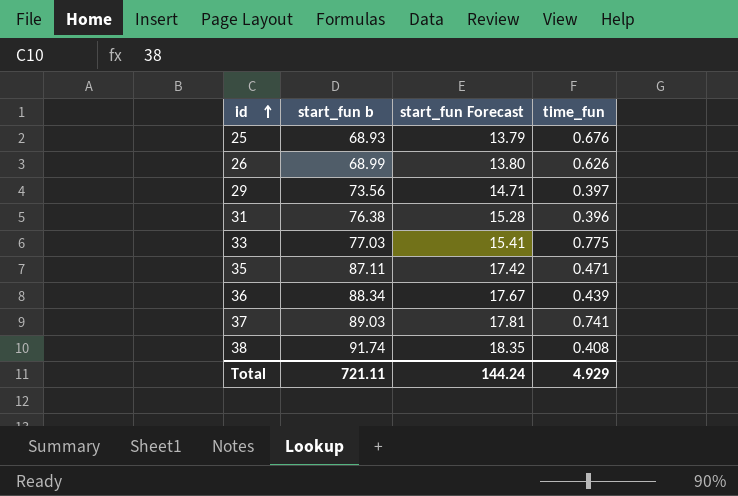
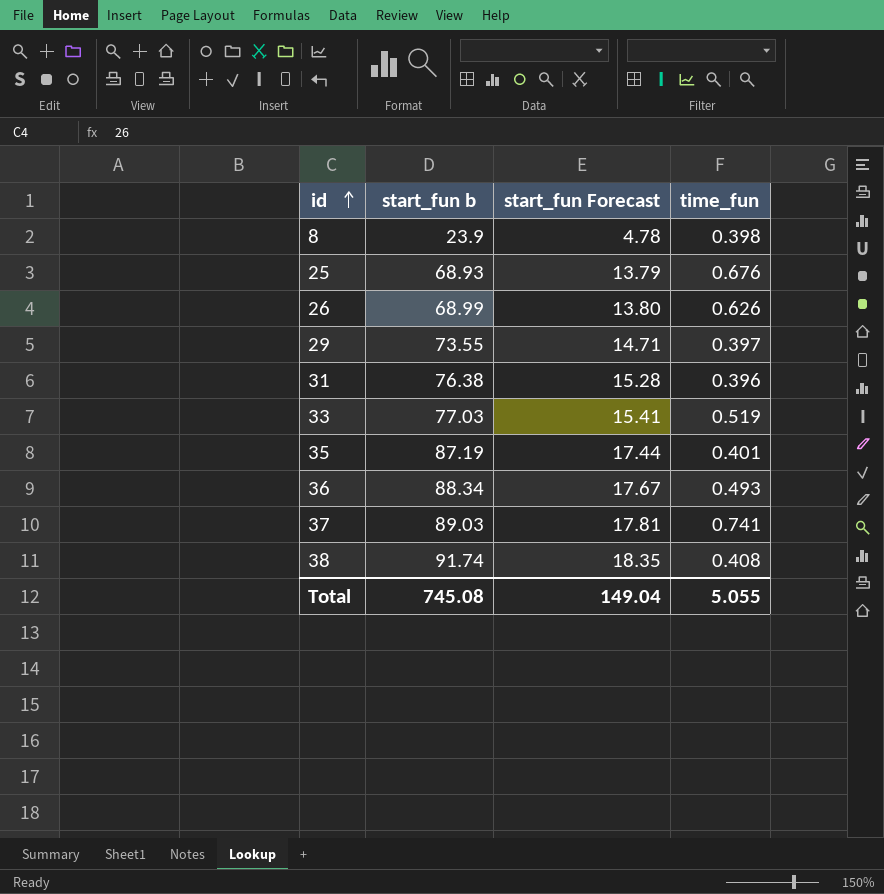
row 8: none -> 23.9 | 4.78 | 0.398
29 | start_fun b: 73.56 -> 73.55
33 | time_fun: 0.775 -> 0.519
35 | start_fun b: 87.11 -> 87.19
35 | start_fun Forecast: 17.42 -> 17.44
35 | time_fun: 0.471 -> 0.401
36 | time_fun: 0.439 -> 0.493
Total | start_fun b: 721.11 -> 745.08
Total | start_fun Forecast: 144.24 -> 149.04
Total | time_fun: 4.929 -> 5.055

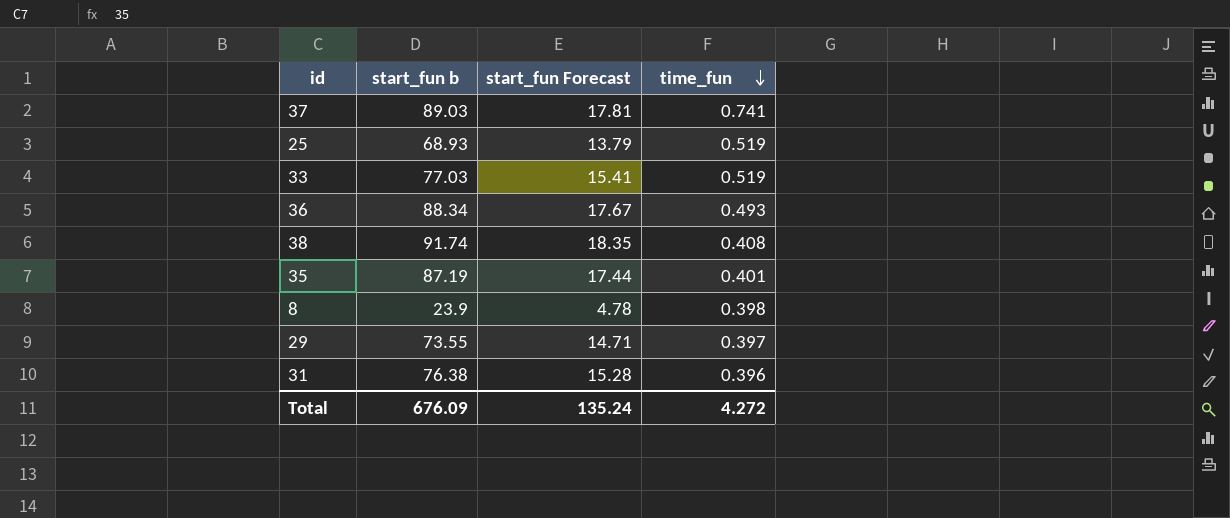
row order: id ascending -> time_fun descending
row 26: 68.99 | 13.80 | 0.626 -> none
25 | time_fun: 0.676 -> 0.519
Total | start_fun b: 745.08 -> 676.09
Total | start_fun Forecast: 149.04 -> 135.24
Total | time_fun: 5.055 -> 4.272

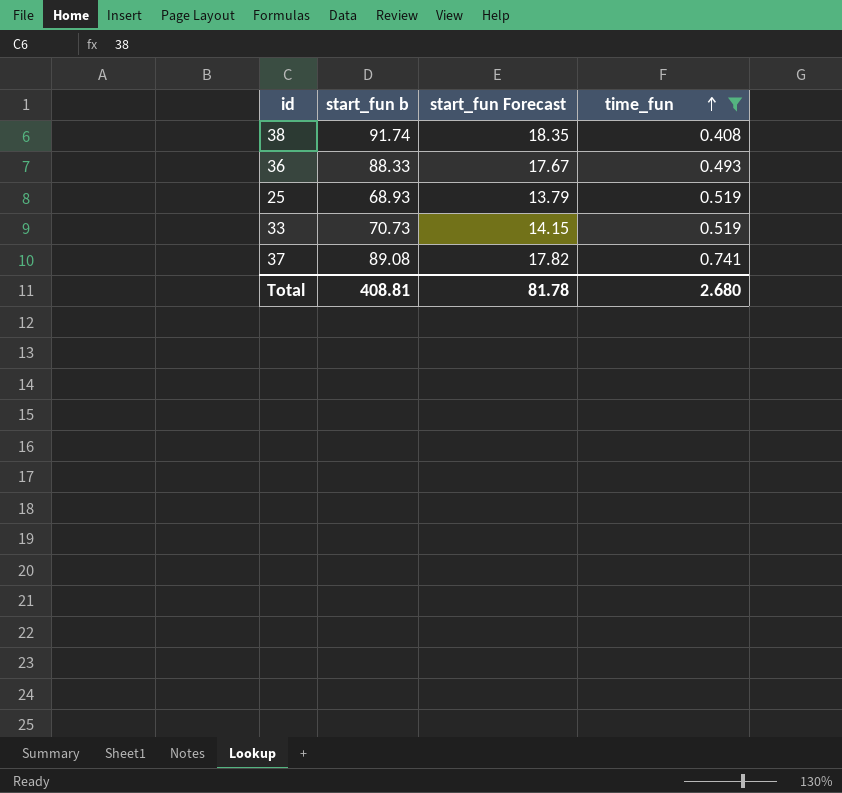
filter: none -> time_fun >= 0.408
row order: time_fun descending -> time_fun ascending
36 | start_fun b: 88.34 -> 88.33
33 | start_fun b: 77.03 -> 70.73
33 | start_fun Forecast: 15.41 -> 14.15
37 | start_fun b: 89.03 -> 89.08
37 | start_fun Forecast: 17.81 -> 17.82
Total | start_fun b: 676.09 -> 408.81
Total | start_fun Forecast: 135.24 -> 81.78
Total | time_fun: 4.272 -> 2.680

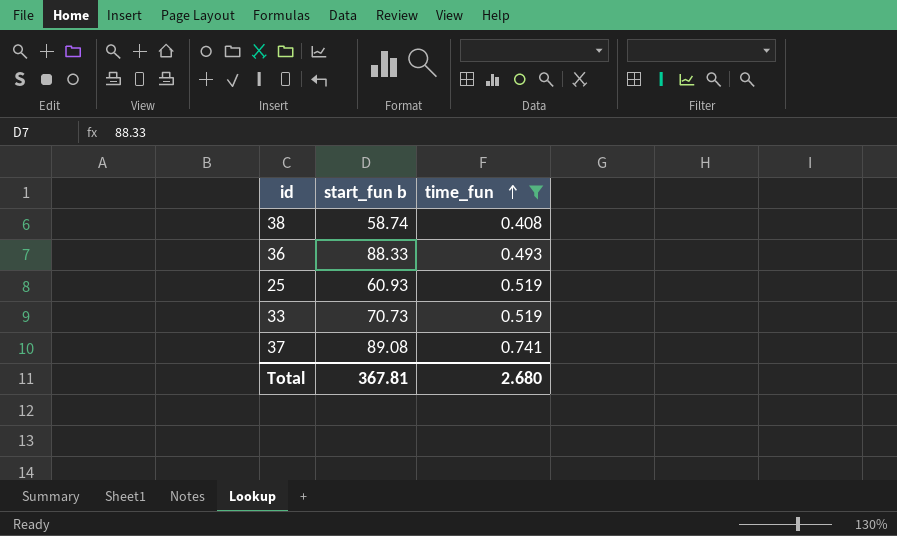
column start_fun Forecast | formula: [start_fun b] * 0.2 -> none
38 | start_fun b: 91.74 -> 58.74
25 | start_fun b: 68.93 -> 60.93
Total | start_fun b: 408.81 -> 367.81

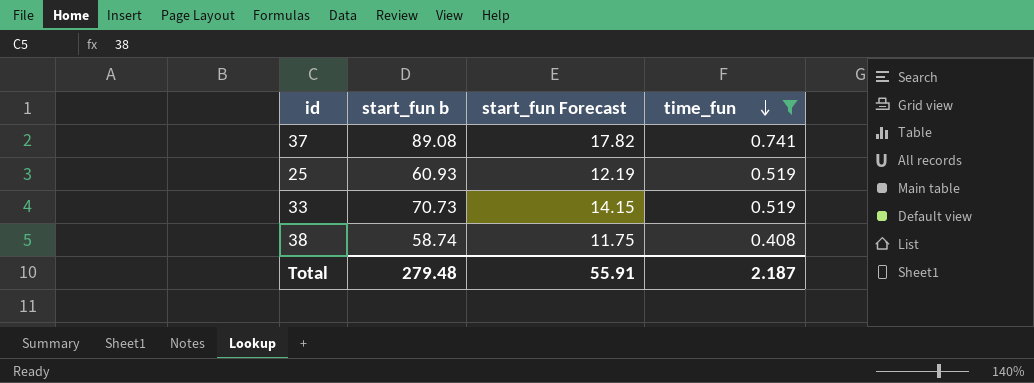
row order: time_fun ascending -> time_fun descending
column start_fun Forecast | formula: none -> [start_fun b] * 0.2
row 36: 88.33 | 0.493 -> none
Total | start_fun b: 367.81 -> 279.48
Total | time_fun: 2.680 -> 2.187

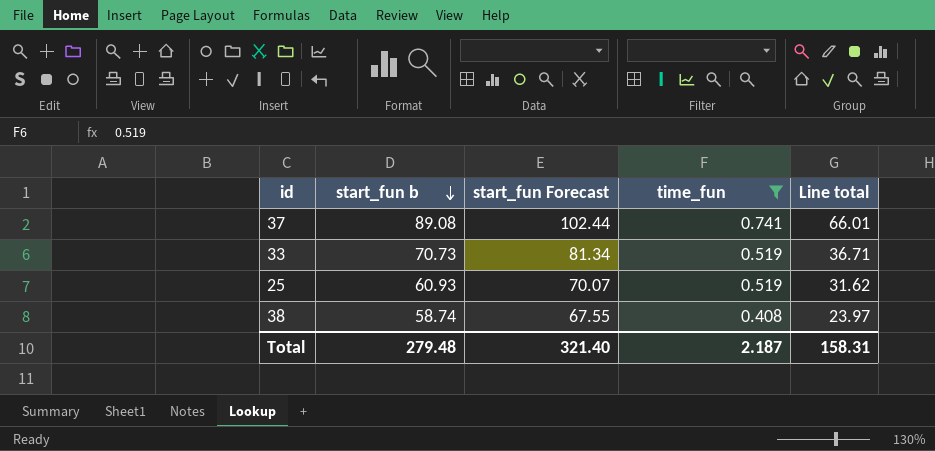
row order: time_fun descending -> start_fun b descending
column start_fun Forecast | formula: [start_fun b] * 0.2 -> [start_fun b] * 1.15
column Line total | formula: none -> [start_fun b] * [time_fun]
Total | start_fun Forecast: 55.91 -> 321.40

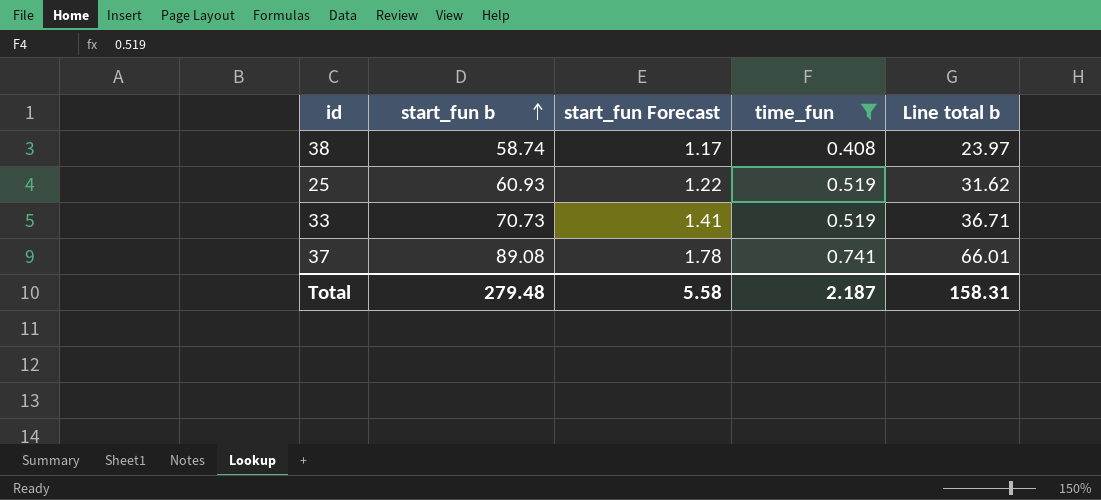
row order: start_fun b descending -> start_fun b ascending
column start_fun Forecast | formula: [start_fun b] * 1.15 -> [start_fun b] * 0.02
column name: Line total -> Line total b
Total | start_fun Forecast: 321.40 -> 5.58

